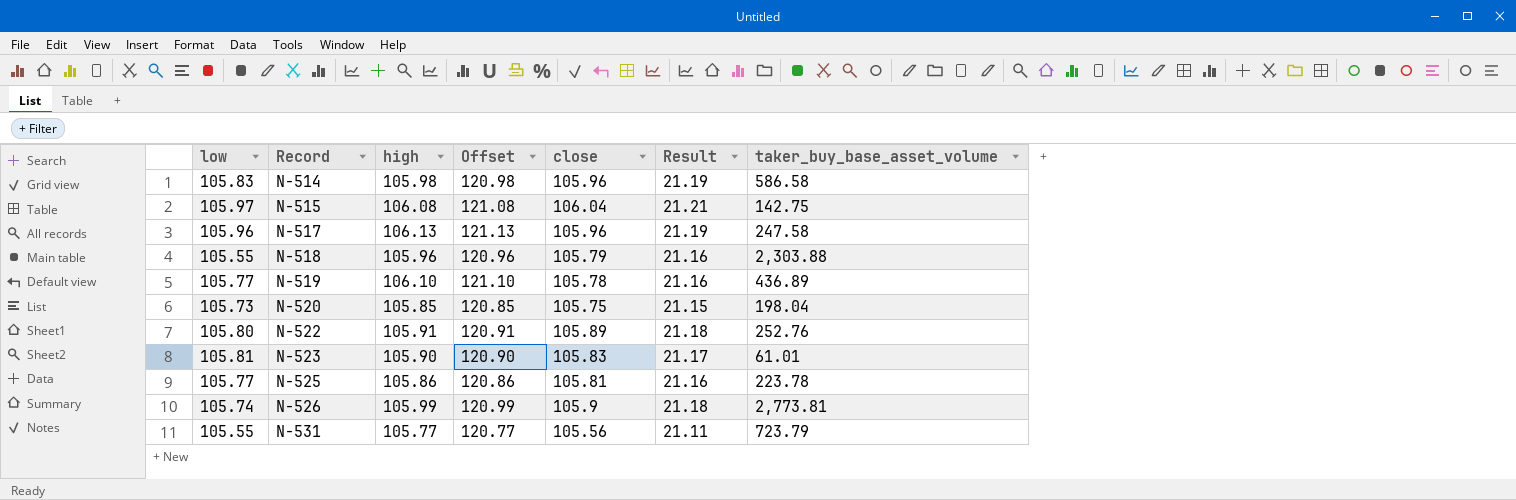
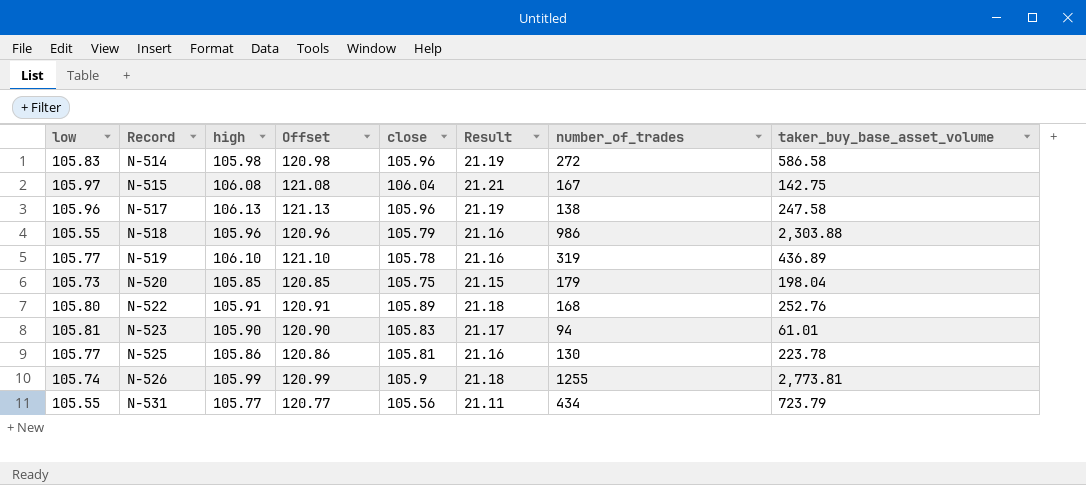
column number_of_trades | position: none -> 7

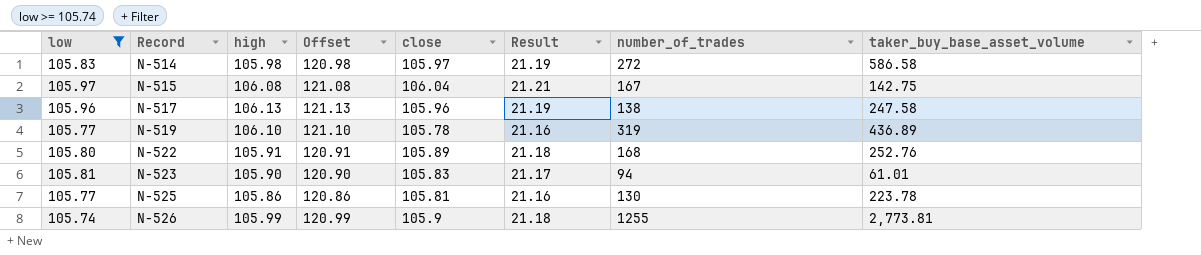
filter: none -> low >= 105.74
N-514 | close: 105.96 -> 105.97

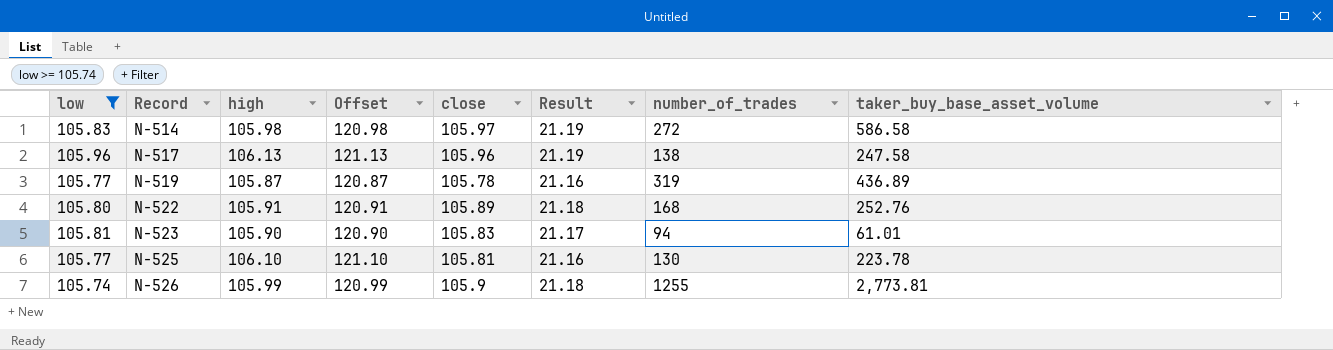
row N-515: 105.97 | 106.08 | 121.08 | 106.04 | 21.21 | 167 | 142.75 -> none
N-519 | high: 106.10 -> 105.87
N-519 | Offset: 121.10 -> 120.87
N-525 | high: 105.86 -> 106.10
N-525 | Offset: 120.86 -> 121.10

